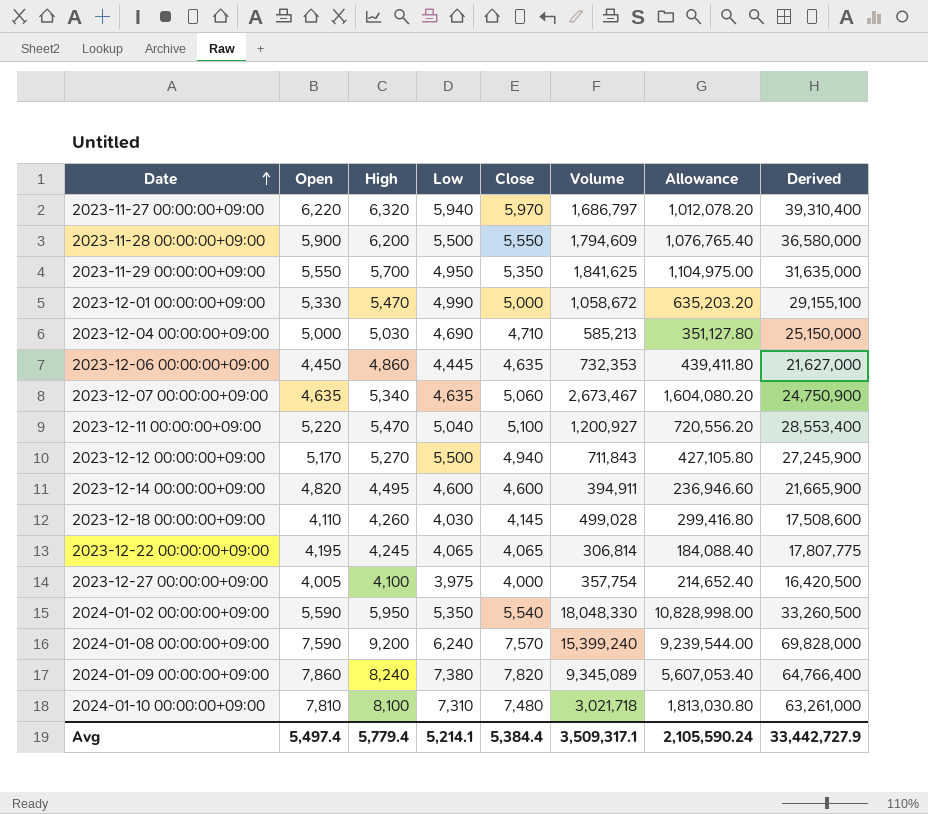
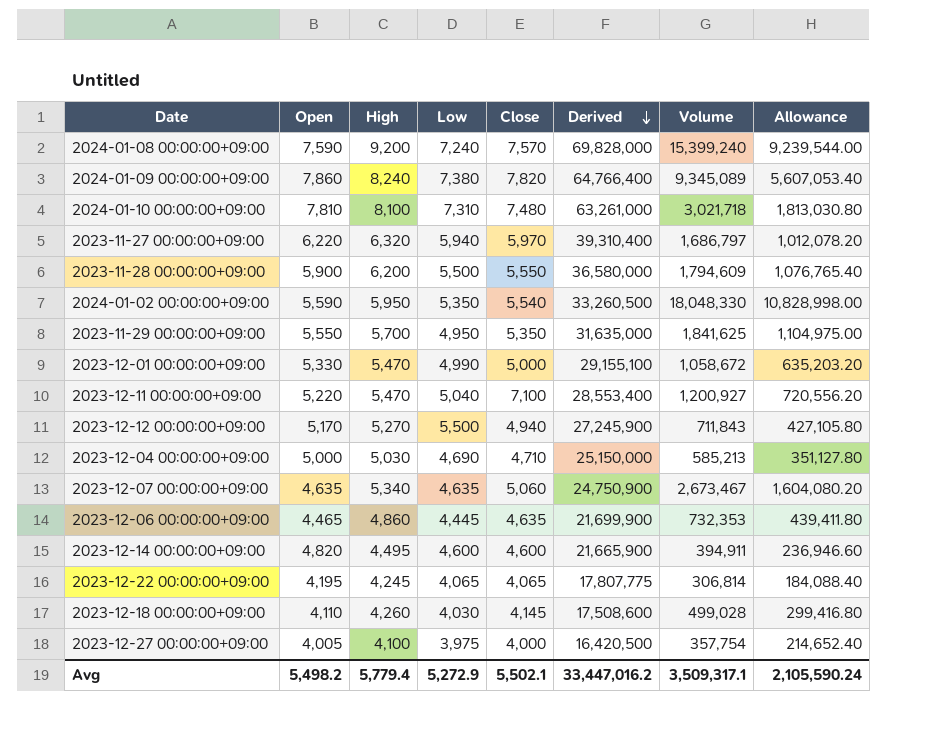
row order: Date ascending -> Derived descending
column Derived | position: 8 -> 6
2024-01-08 00:00:00+09:00 | Low: 6,240 -> 7,240
2023-12-11 00:00:00+09:00 | Close: 5,100 -> 7,100
2023-12-06 00:00:00+09:00 | Open: 4,450 -> 4,465
2023-12-06 00:00:00+09:00 | Derived: 21,627,000 -> 21,699,900
Avg | Open: 5,497.4 -> 5,498.2
Avg | Low: 5,214.1 -> 5,272.9
Avg | Close: 5,384.4 -> 5,502.1
Avg | Derived: 33,442,727.9 -> 33,447,016.2

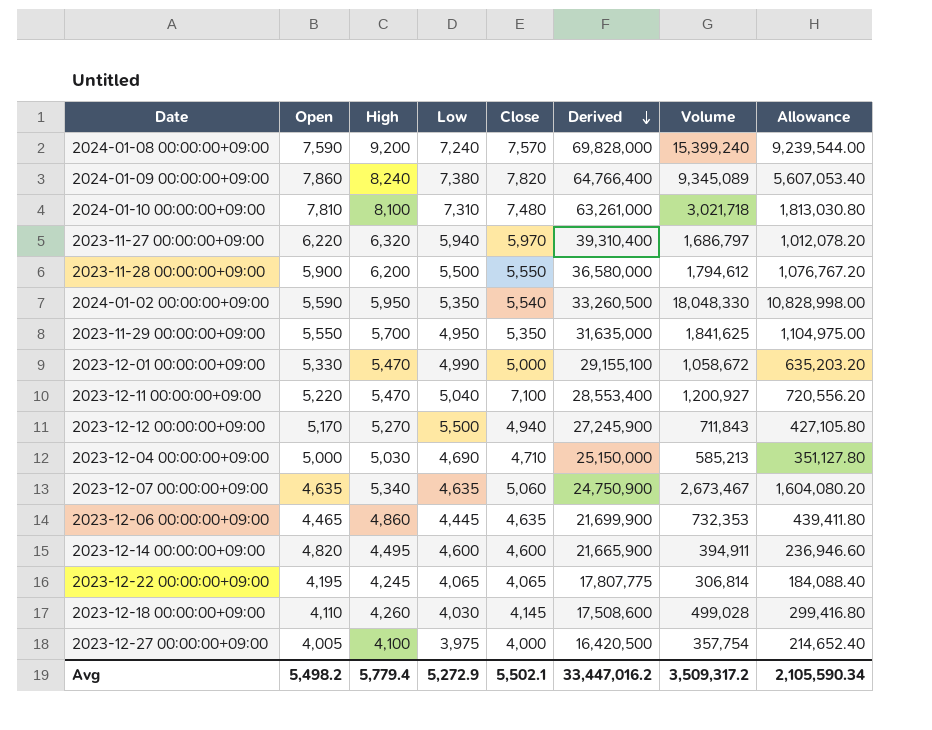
2023-11-28 00:00:00+09:00 | Volume: 1,794,609 -> 1,794,612
2023-11-28 00:00:00+09:00 | Allowance: 1,076,765.40 -> 1,076,767.20
Avg | Volume: 3,509,317.1 -> 3,509,317.2
Avg | Allowance: 2,105,590.24 -> 2,105,590.34

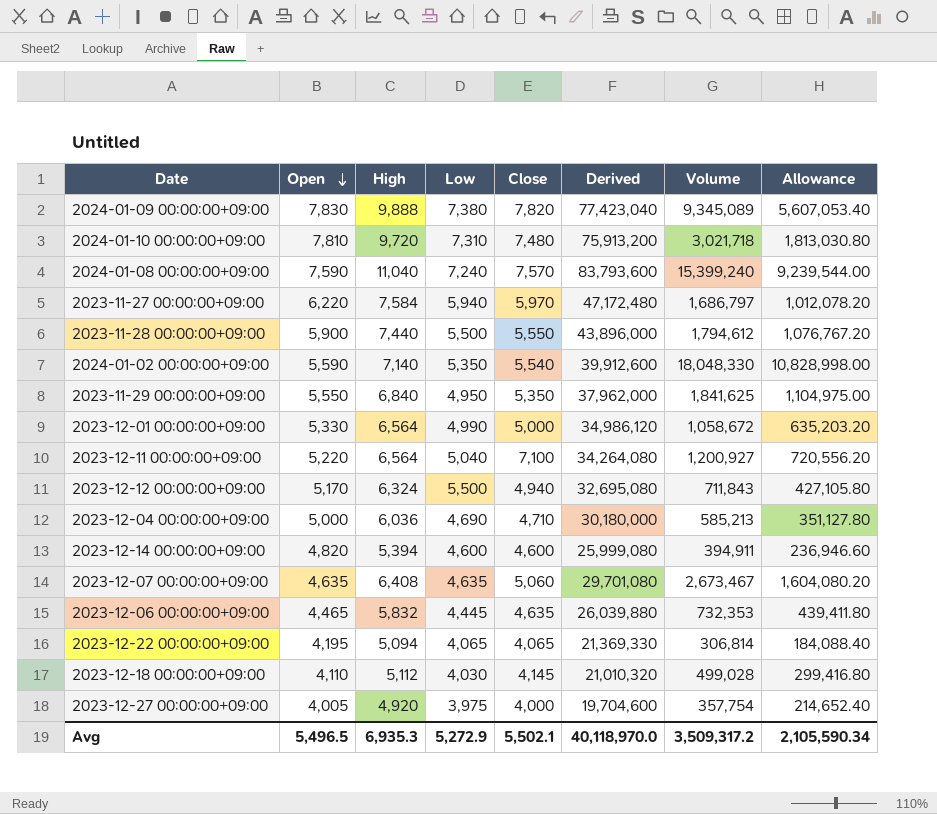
row order: Derived descending -> Open descending
2024-01-09 00:00:00+09:00 | Open: 7,860 -> 7,830
2024-01-09 00:00:00+09:00 | High: 8,240 -> 9,888
2024-01-09 00:00:00+09:00 | Derived: 64,766,400 -> 77,423,040
2024-01-10 00:00:00+09:00 | High: 8,100 -> 9,720
2024-01-10 00:00:00+09:00 | Derived: 63,261,000 -> 75,913,200
2024-01-08 00:00:00+09:00 | High: 9,200 -> 11,040
2024-01-08 00:00:00+09:00 | Derived: 69,828,000 -> 83,793,600
2023-11-27 00:00:00+09:00 | High: 6,320 -> 7,584
2023-11-27 00:00:00+09:00 | Derived: 39,310,400 -> 47,172,480
2023-11-28 00:00:00+09:00 | High: 6,200 -> 7,440
2023-11-28 00:00:00+09:00 | Derived: 36,580,000 -> 43,896,000
2024-01-02 00:00:00+09:00 | High: 5,950 -> 7,140
2024-01-02 00:00:00+09:00 | Derived: 33,260,500 -> 39,912,600
2023-11-29 00:00:00+09:00 | High: 5,700 -> 6,840
2023-11-29 00:00:00+09:00 | Derived: 31,635,000 -> 37,962,000
2023-12-01 00:00:00+09:00 | High: 5,470 -> 6,564
2023-12-01 00:00:00+09:00 | Derived: 29,155,100 -> 34,986,120
2023-12-11 00:00:00+09:00 | High: 5,470 -> 6,564
2023-12-11 00:00:00+09:00 | Derived: 28,553,400 -> 34,264,080
2023-12-12 00:00:00+09:00 | High: 5,270 -> 6,324
2023-12-12 00:00:00+09:00 | Derived: 27,245,900 -> 32,695,080
2023-12-04 00:00:00+09:00 | High: 5,030 -> 6,036
2023-12-04 00:00:00+09:00 | Derived: 25,150,000 -> 30,180,000
2023-12-14 00:00:00+09:00 | High: 4,495 -> 5,394
2023-12-14 00:00:00+09:00 | Derived: 21,665,900 -> 25,999,080
2023-12-07 00:00:00+09:00 | High: 5,340 -> 6,408
2023-12-07 00:00:00+09:00 | Derived: 24,750,900 -> 29,701,080
2023-12-06 00:00:00+09:00 | High: 4,860 -> 5,832
2023-12-06 00:00:00+09:00 | Derived: 21,699,900 -> 26,039,880
2023-12-22 00:00:00+09:00 | High: 4,245 -> 5,094
2023-12-22 00:00:00+09:00 | Derived: 17,807,775 -> 21,369,330
2023-12-18 00:00:00+09:00 | High: 4,260 -> 5,112
2023-12-18 00:00:00+09:00 | Derived: 17,508,600 -> 21,010,320
2023-12-27 00:00:00+09:00 | High: 4,100 -> 4,920
2023-12-27 00:00:00+09:00 | Derived: 16,420,500 -> 19,704,600
Avg | Open: 5,498.2 -> 5,496.5
Avg | High: 5,779.4 -> 6,935.3
Avg | Derived: 33,447,016.2 -> 40,118,970.0

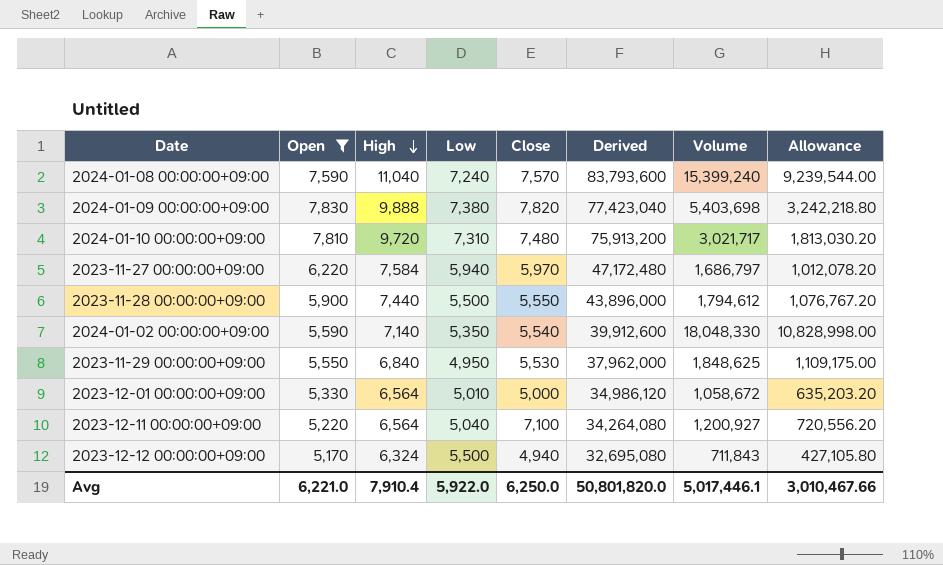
filter: none -> Open >= 5,170
row order: Open descending -> High descending
2024-01-09 00:00:00+09:00 | Volume: 9,345,089 -> 5,403,698
2024-01-09 00:00:00+09:00 | Allowance: 5,607,053.40 -> 3,242,218.80
2024-01-10 00:00:00+09:00 | Volume: 3,021,718 -> 3,021,717
2024-01-10 00:00:00+09:00 | Allowance: 1,813,030.80 -> 1,813,030.20
2023-11-29 00:00:00+09:00 | Close: 5,350 -> 5,530
2023-11-29 00:00:00+09:00 | Volume: 1,841,625 -> 1,848,625
2023-11-29 00:00:00+09:00 | Allowance: 1,104,975.00 -> 1,109,175.00
2023-12-01 00:00:00+09:00 | Low: 4,990 -> 5,010
Avg | Open: 5,496.5 -> 6,221.0
Avg | High: 6,935.3 -> 7,910.4
Avg | Low: 5,272.9 -> 5,922.0
Avg | Close: 5,502.1 -> 6,250.0
Avg | Derived: 40,118,970.0 -> 50,801,820.0
Avg | Volume: 3,509,317.2 -> 5,017,446.1
Avg | Allowance: 2,105,590.34 -> 3,010,467.66

